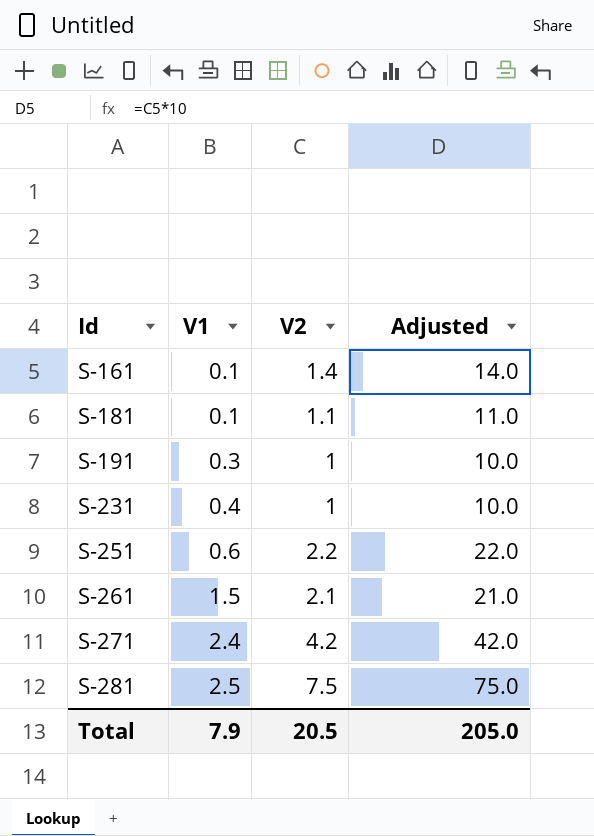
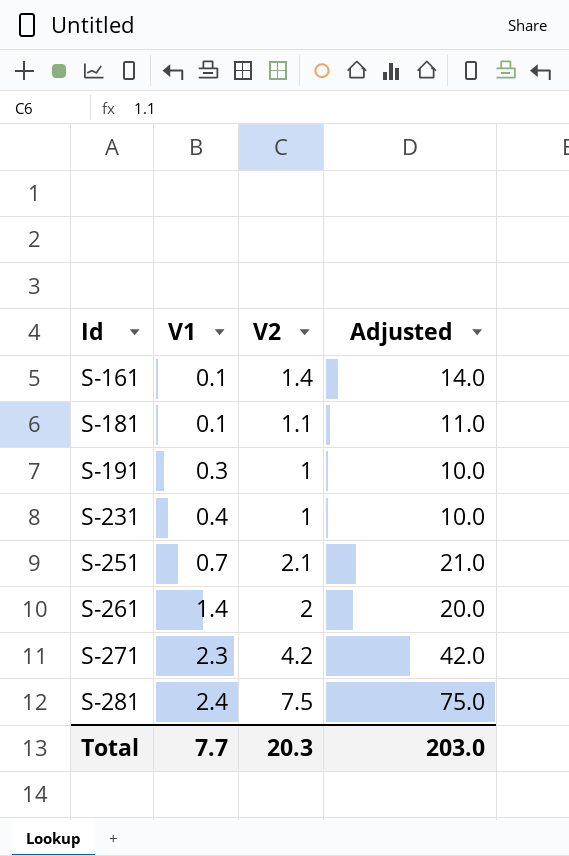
S-251 | V1: 0.6 -> 0.7
S-251 | V2: 2.2 -> 2.1
S-251 | Adjusted: 22.0 -> 21.0
S-261 | V1: 1.5 -> 1.4
S-261 | V2: 2.1 -> 2
S-261 | Adjusted: 21.0 -> 20.0
S-271 | V1: 2.4 -> 2.3
S-281 | V1: 2.5 -> 2.4
Total | V1: 7.9 -> 7.7
Total | V2: 20.5 -> 20.3
Total | Adjusted: 205.0 -> 203.0

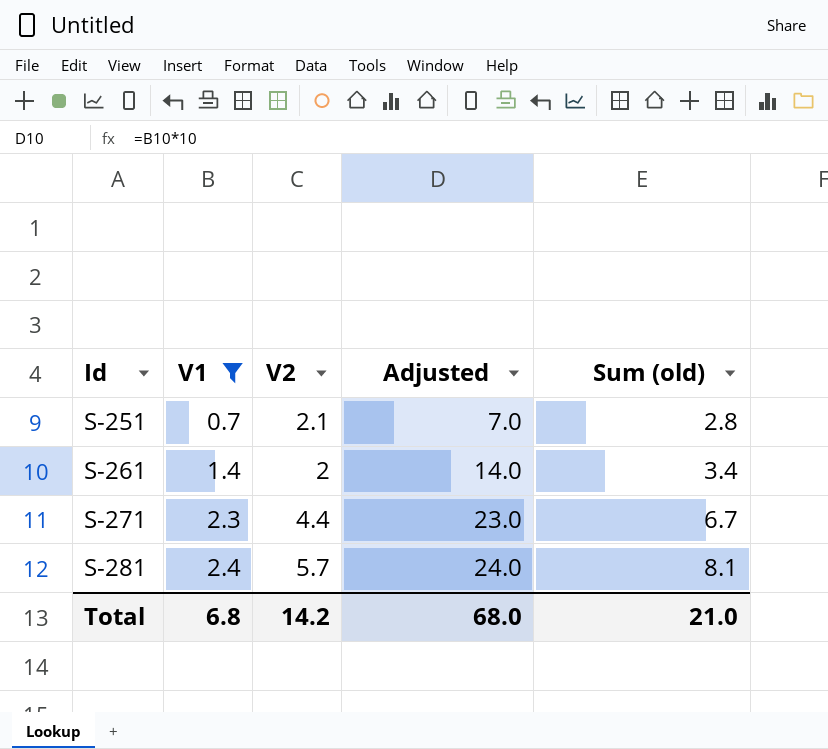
filter: none -> V1 >= 0.7
column Adjusted | formula: [V2] * 10 -> [V1] * 10
column Sum (old) | formula: none -> [V1] + [V2]
S-271 | V2: 4.2 -> 4.4
S-281 | V2: 7.5 -> 5.7
Total | V1: 7.7 -> 6.8
Total | V2: 20.3 -> 14.2
Total | Adjusted: 203.0 -> 68.0

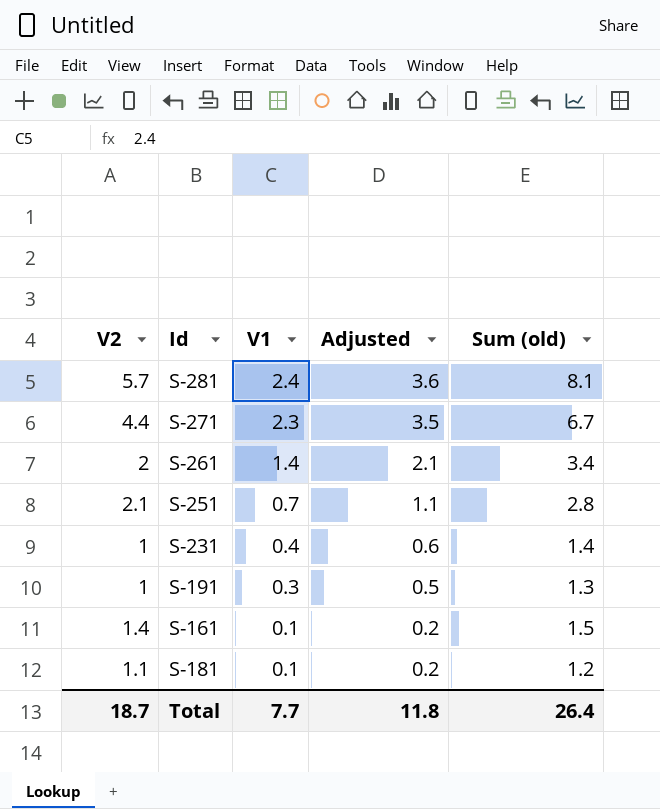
filter: V1 >= 0.7 -> none
row order: Id ascending -> V1 descending
column V2 | position: 3 -> 1
column Adjusted | formula: [V1] * 10 -> [V1] * 1.5
Total | V2: 14.2 -> 18.7
Total | V1: 6.8 -> 7.7
Total | Adjusted: 68.0 -> 11.8
Total | Sum (old): 21.0 -> 26.4

